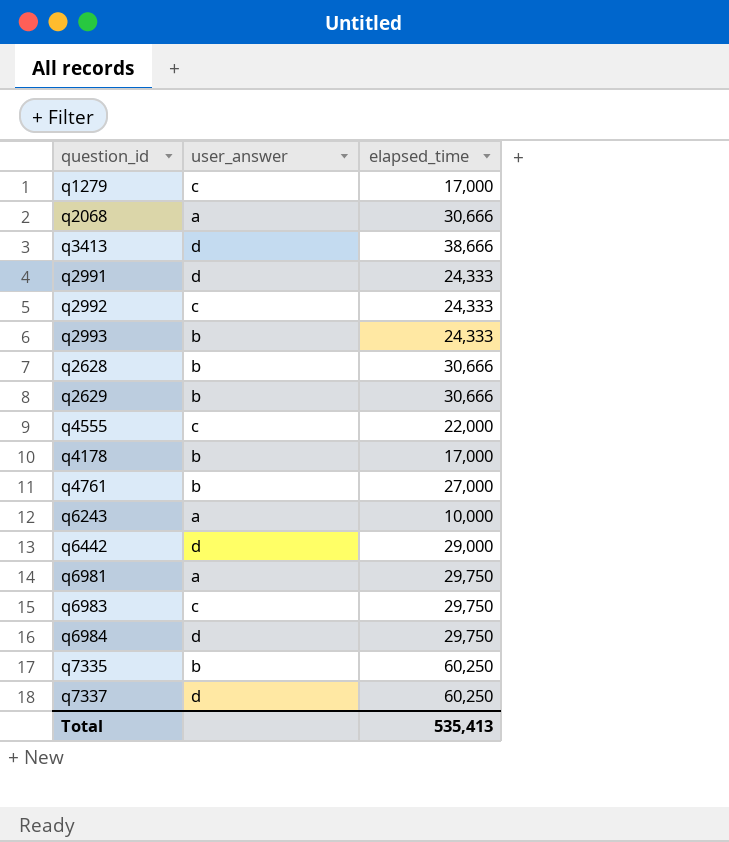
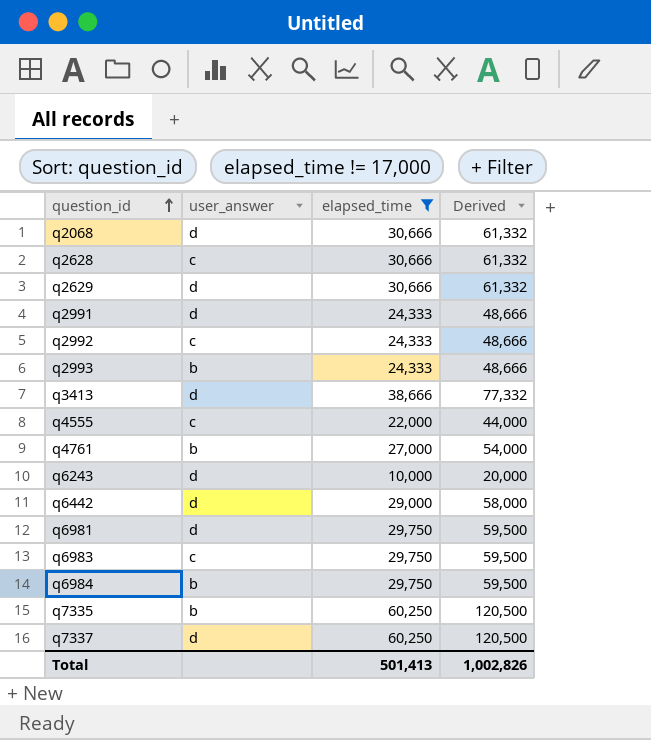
filter: none -> elapsed_time != 17,000
row order: none -> question_id ascending
column Derived | formula: none -> [elapsed_time] * 2
q2068 | user_answer: a -> d
q2628 | user_answer: b -> c
q2629 | user_answer: b -> d
q6243 | user_answer: a -> d
q6981 | user_answer: a -> d
q6984 | user_answer: d -> b
Total | elapsed_time: 535,413 -> 501,413

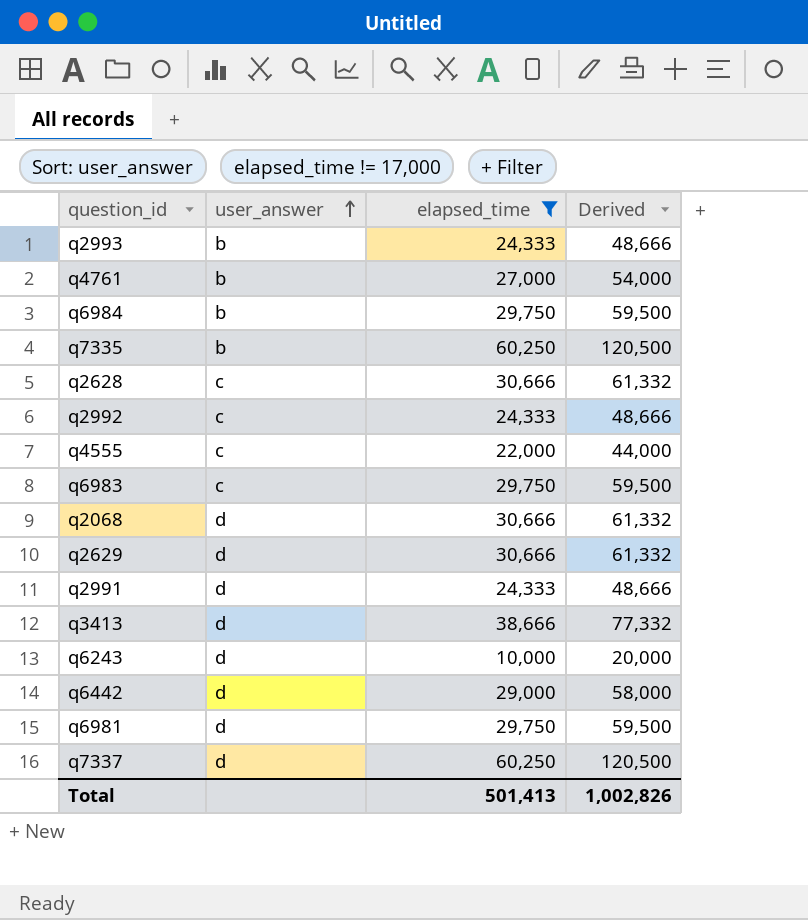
row order: question_id ascending -> user_answer ascending

